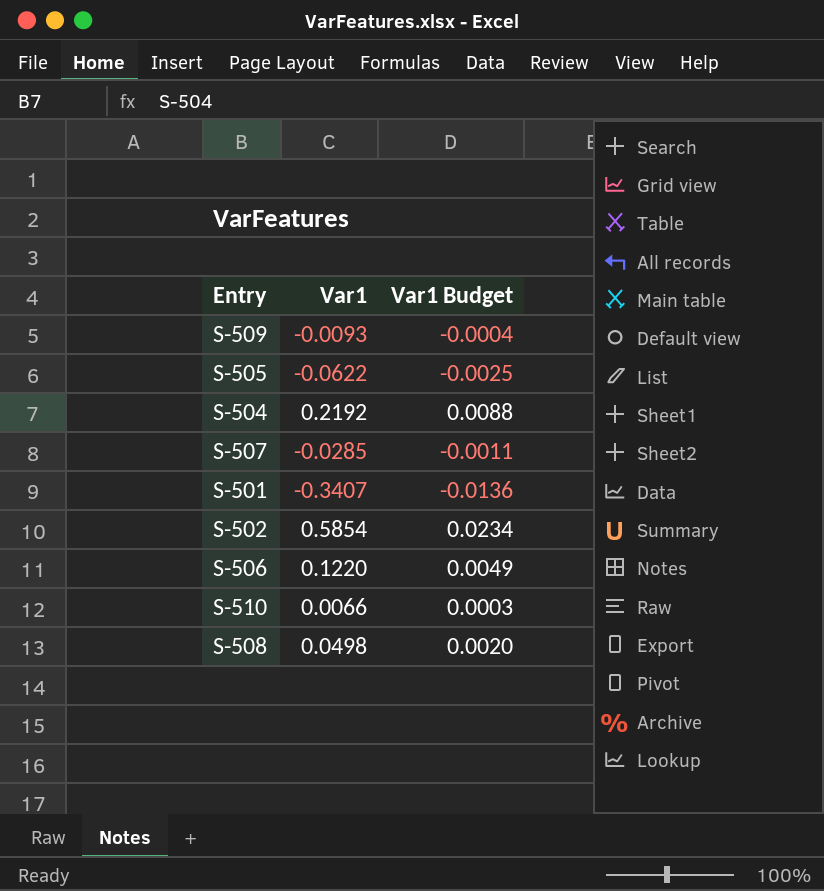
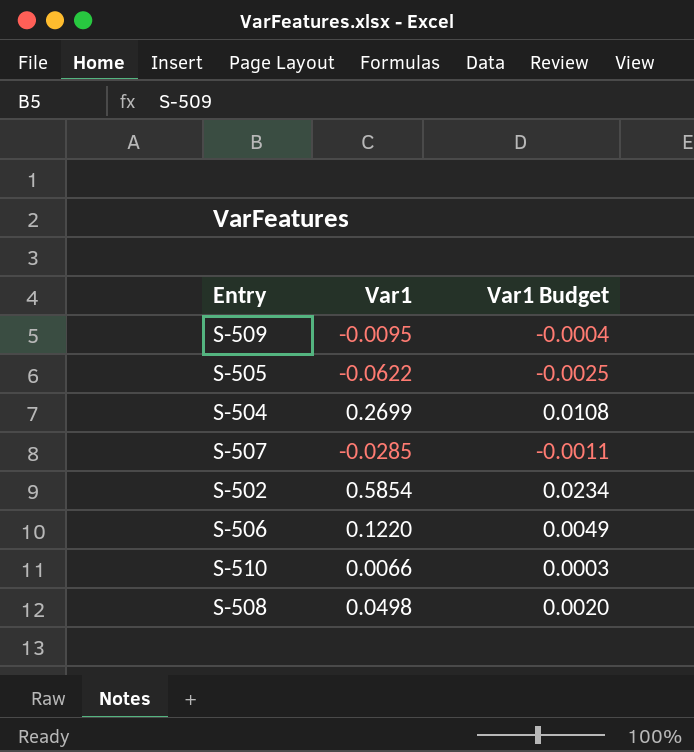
row S-501: -0.3407 | -0.0136 -> none
S-509 | Var1: -0.0093 -> -0.0095
S-504 | Var1: 0.2192 -> 0.2699
S-504 | Var1 Budget: 0.0088 -> 0.0108

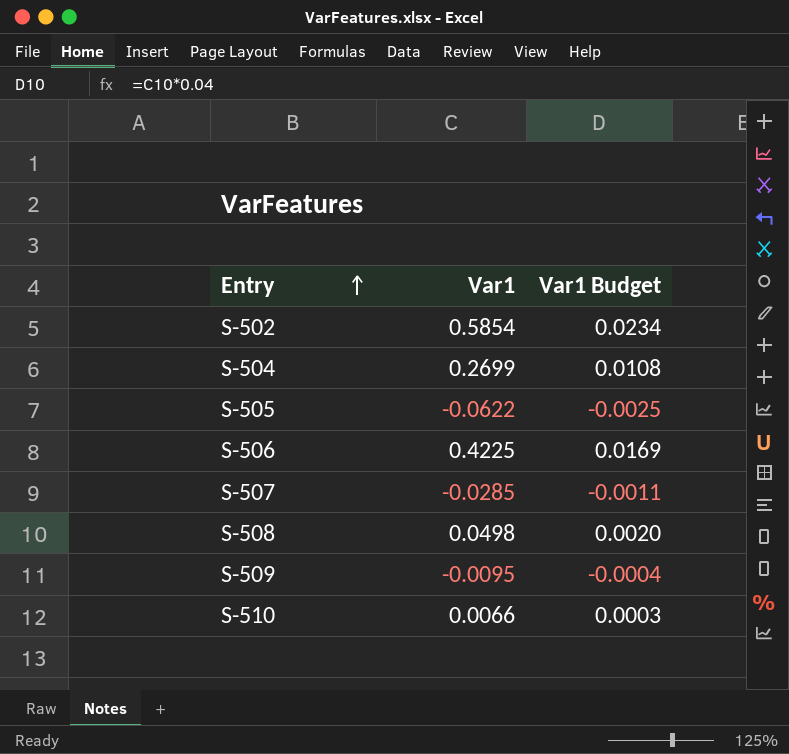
row order: none -> Entry ascending
S-506 | Var1: 0.1220 -> 0.4225
S-506 | Var1 Budget: 0.0049 -> 0.0169

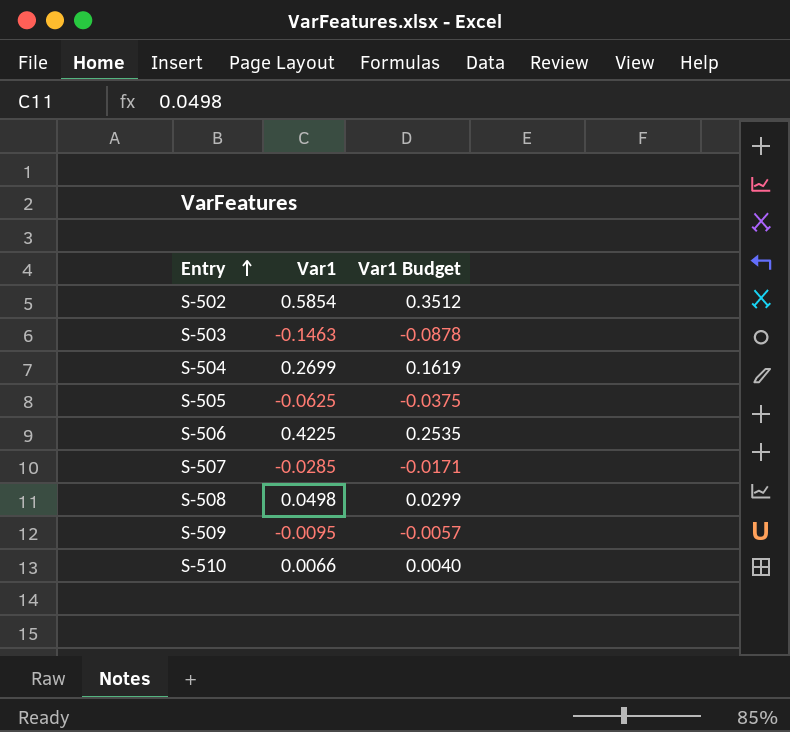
column Var1 Budget | formula: [Var1] * 0.04 -> [Var1] * 0.6
row S-503: none -> -0.1463 | -0.0878
S-505 | Var1: -0.0622 -> -0.0625

